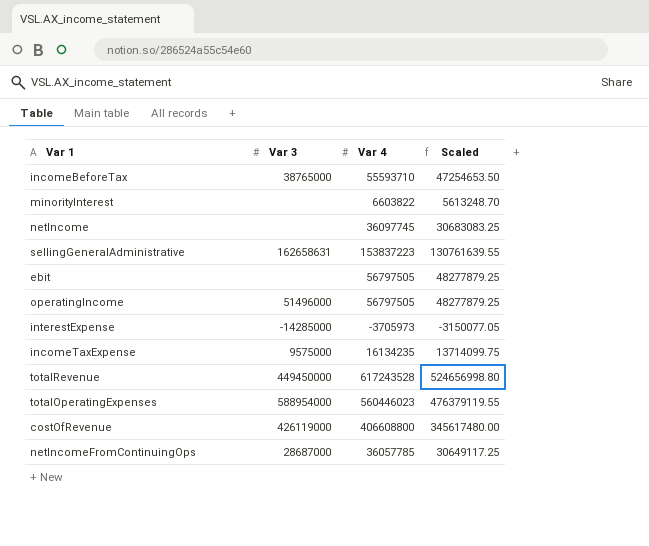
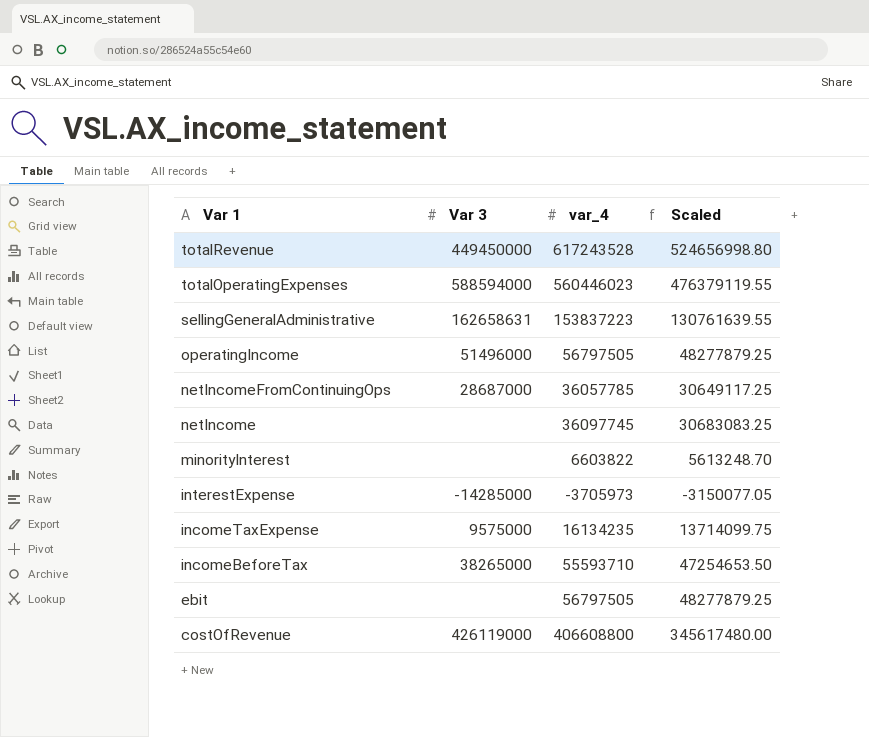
row order: none -> Var 1 descending
column name: Var 4 -> var_4
totalOperatingExpenses | Var 3: 588954000 -> 588594000
incomeBeforeTax | Var 3: 38765000 -> 38265000

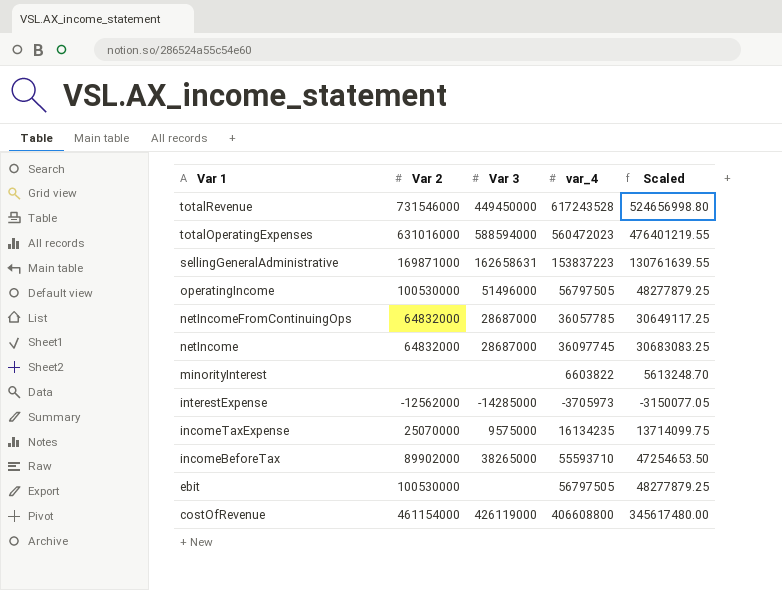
column Var 2 | position: none -> 2
totalOperatingExpenses | var_4: 560446023 -> 560472023
totalOperatingExpenses | Scaled: 476379119.55 -> 476401219.55
netIncome | Var 3: none -> 28687000

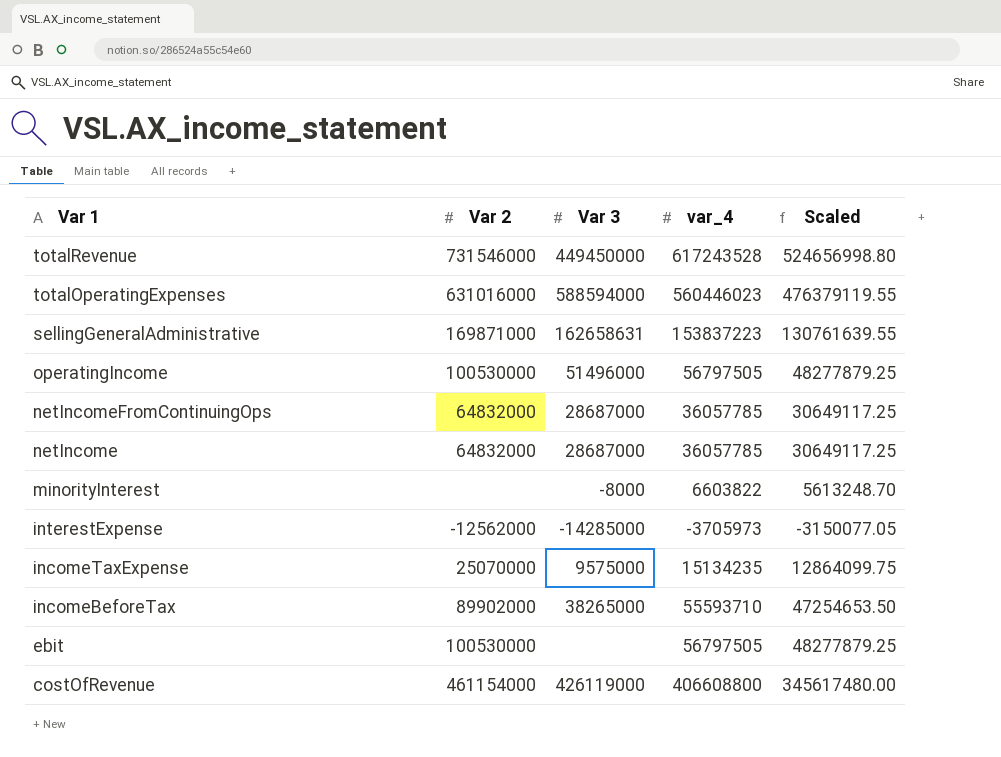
totalOperatingExpenses | var_4: 560472023 -> 560446023
totalOperatingExpenses | Scaled: 476401219.55 -> 476379119.55
netIncome | var_4: 36097745 -> 36057785
netIncome | Scaled: 30683083.25 -> 30649117.25
minorityInterest | Var 3: none -> -8000
incomeTaxExpense | var_4: 16134235 -> 15134235
incomeTaxExpense | Scaled: 13714099.75 -> 12864099.75

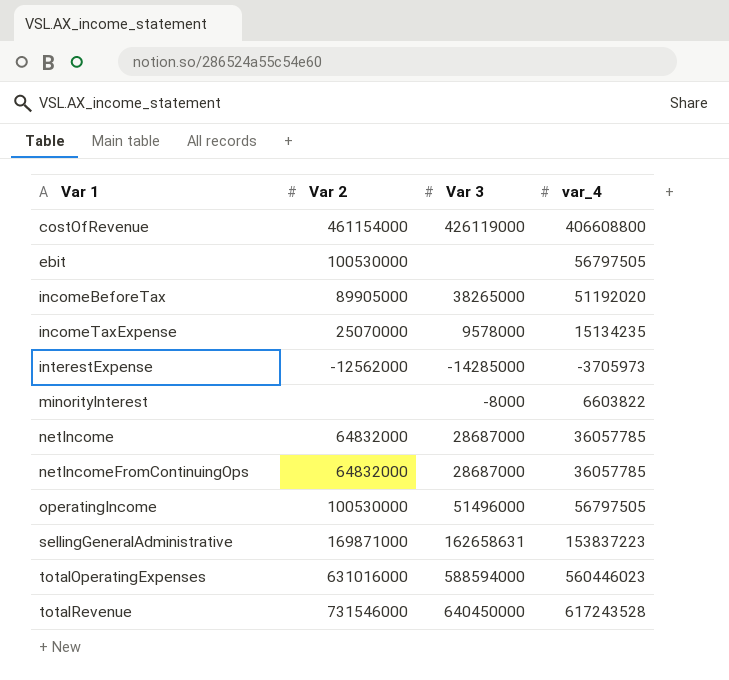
row order: Var 1 descending -> Var 1 ascending
column Scaled | formula: [var_4] * 0.85 -> none
incomeBeforeTax | Var 2: 89902000 -> 89905000
incomeBeforeTax | var_4: 55593710 -> 51192020
incomeTaxExpense | Var 3: 9575000 -> 9578000
totalRevenue | Var 3: 449450000 -> 640450000

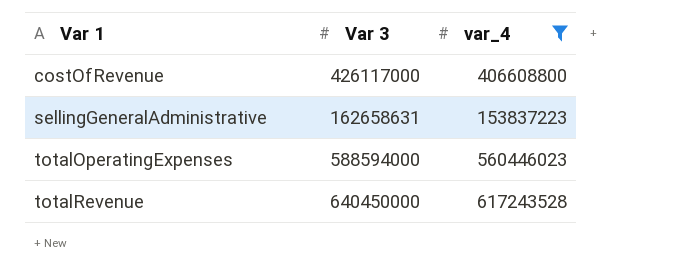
filter: none -> var_4 >= 153837223
column Var 2 | position: 2 -> none
costOfRevenue | Var 3: 426119000 -> 426117000

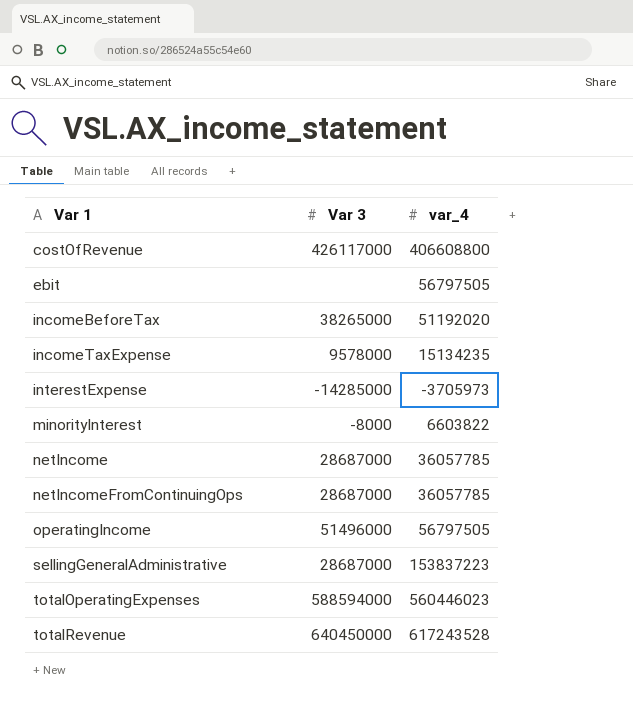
filter: var_4 >= 153837223 -> none
sellingGeneralAdministrative | Var 3: 162658631 -> 28687000

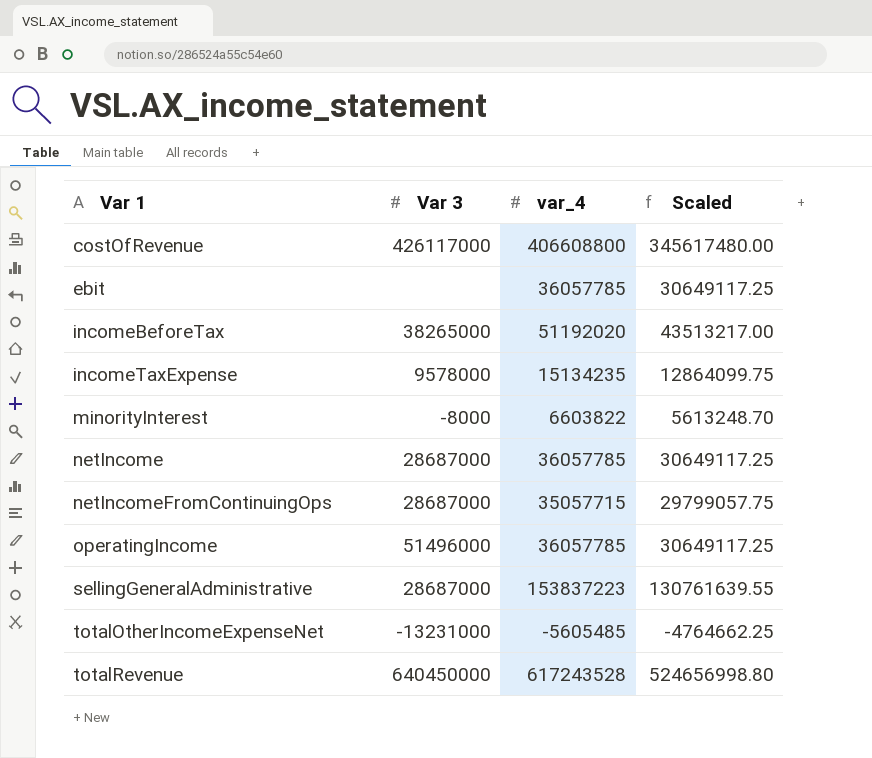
column Scaled | formula: none -> [var_4] * 0.85
row interestExpense: -14285000 | -3705973 -> none
row totalOperatingExpenses: 588594000 | 560446023 -> none
ebit | var_4: 56797505 -> 36057785
netIncomeFromContinuingOps | var_4: 36057785 -> 35057715
operatingIncome | var_4: 56797505 -> 36057785
row totalOtherIncomeExpenseNet: none -> -13231000 | -5605485 | -4764662.25

